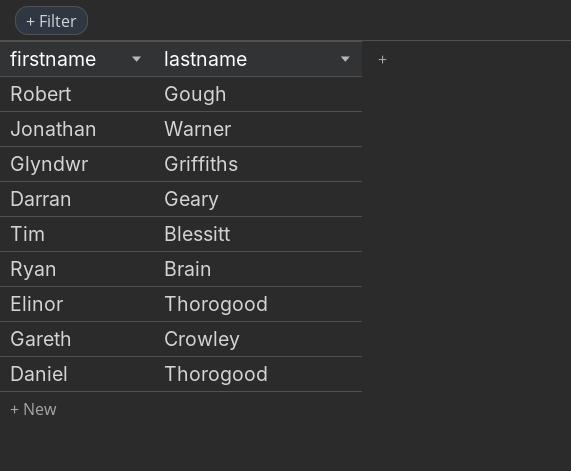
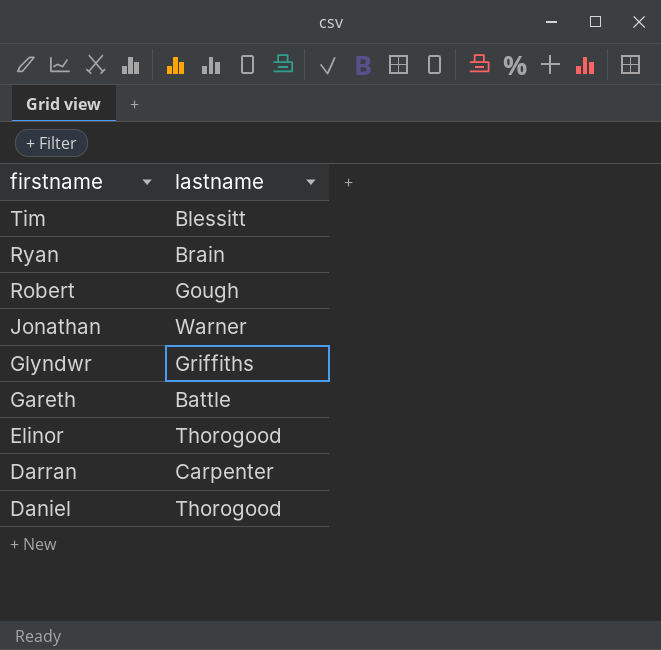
row order: none -> firstname descending
Gareth | lastname: Crowley -> Battle
Darran | lastname: Geary -> Carpenter

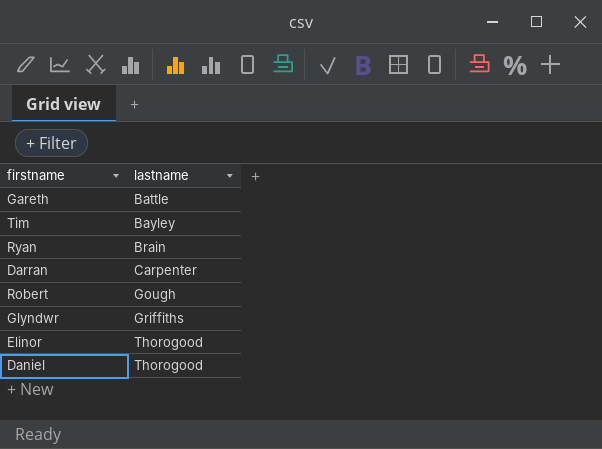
row order: firstname descending -> lastname ascending
row Jonathan: Warner -> none
Tim | lastname: Blessitt -> Bayley

